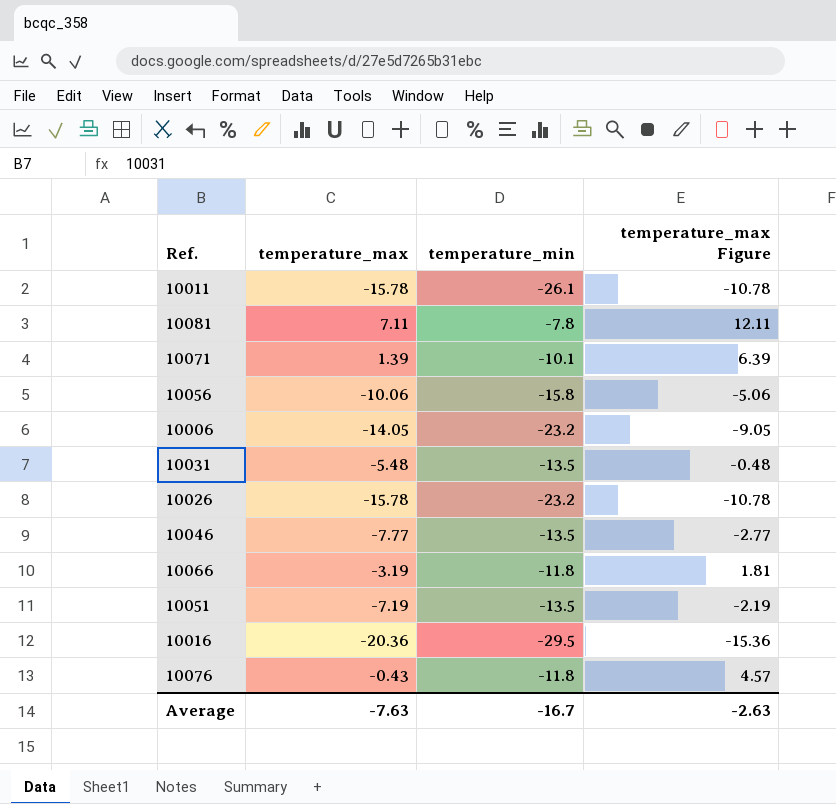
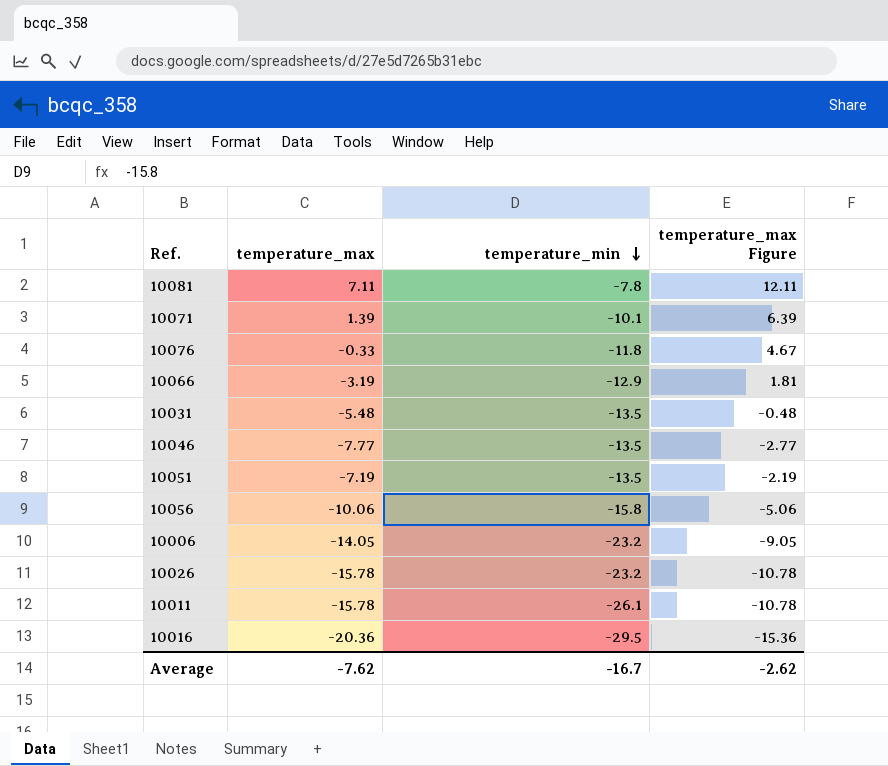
row order: none -> temperature_min descending
10076 | temperature_max: -0.43 -> -0.33
10076 | temperature_max Figure: 4.57 -> 4.67
10066 | temperature_min: -11.8 -> -12.9
Average | temperature_max: -7.63 -> -7.62
Average | temperature_max Figure: -2.63 -> -2.62

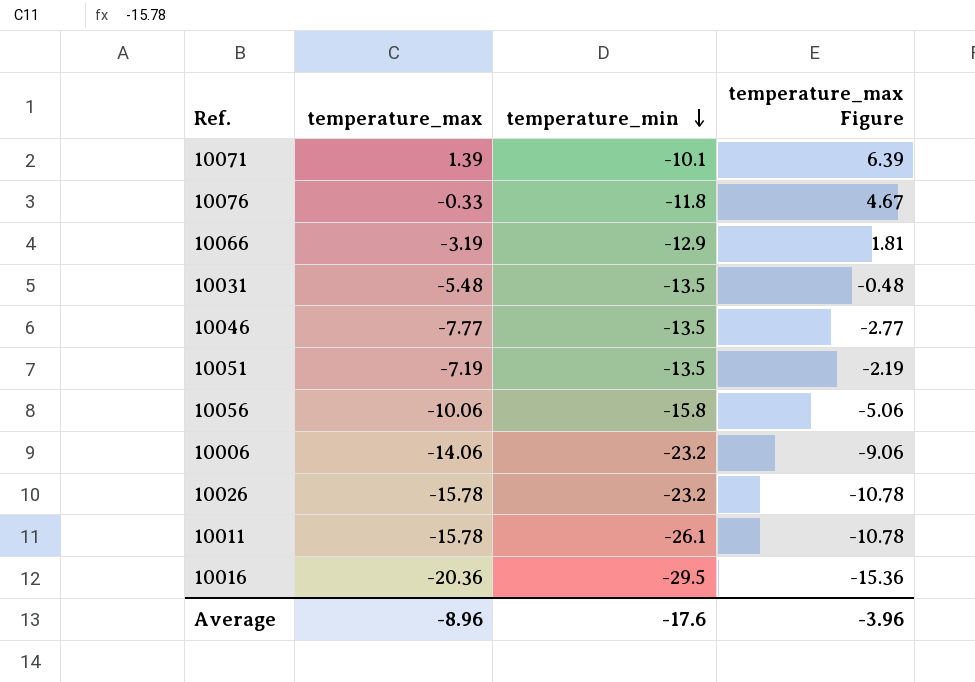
row 10081: 7.11 | -7.8 | 12.11 -> none
10006 | temperature_max: -14.05 -> -14.06
10006 | temperature_max Figure: -9.05 -> -9.06
Average | temperature_max: -7.62 -> -8.96
Average | temperature_min: -16.7 -> -17.6
Average | temperature_max Figure: -2.62 -> -3.96

